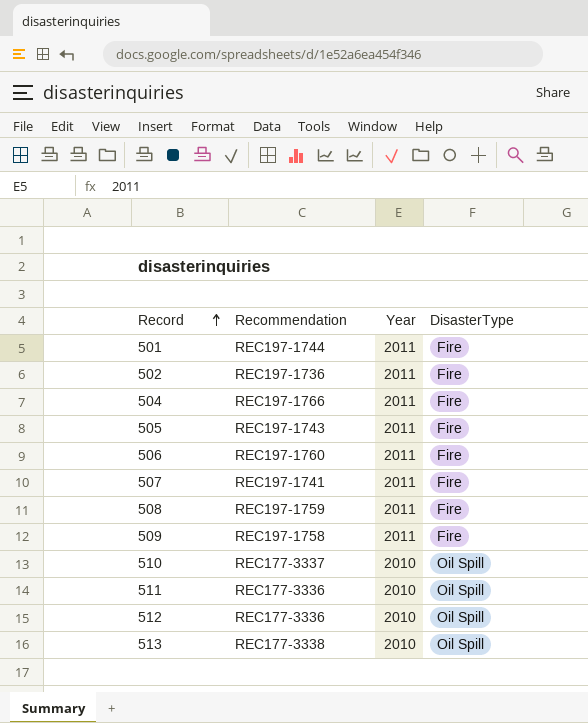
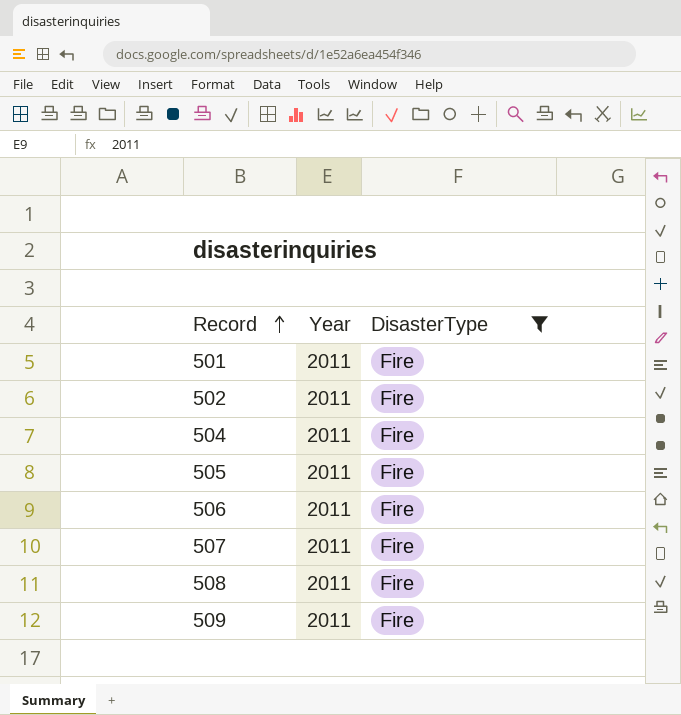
filter: none -> DisasterType = Fire
column Recommendation | position: 2 -> none

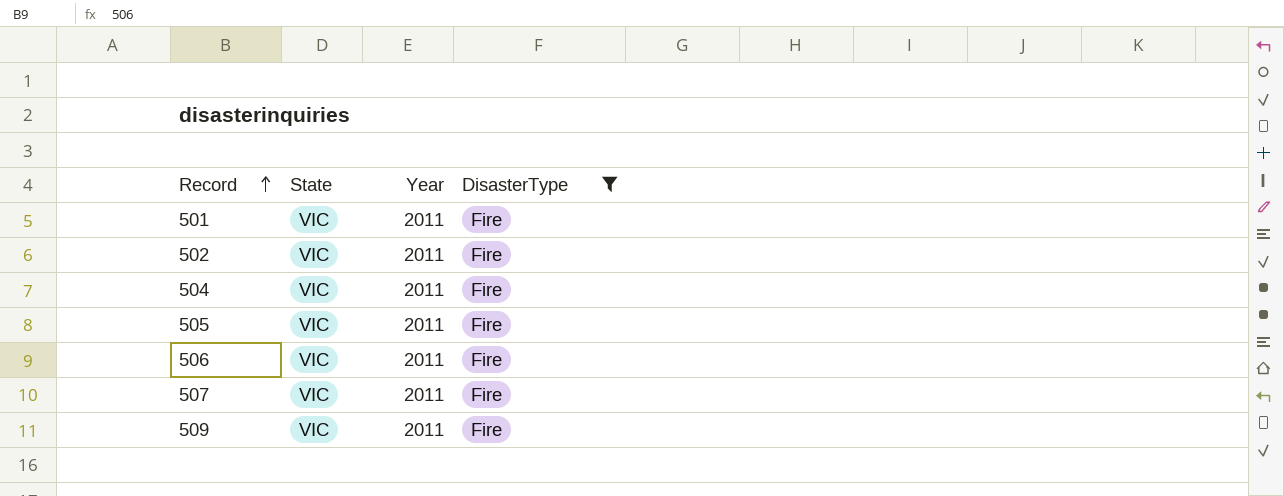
column State | position: none -> 2
row 508: 2011 | Fire -> none

